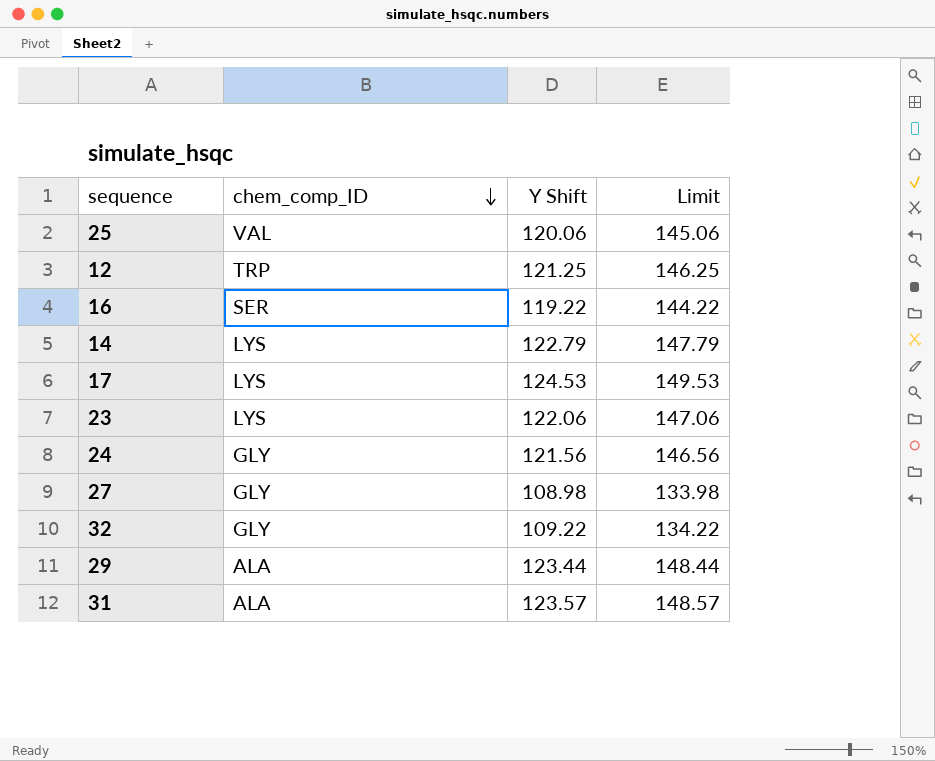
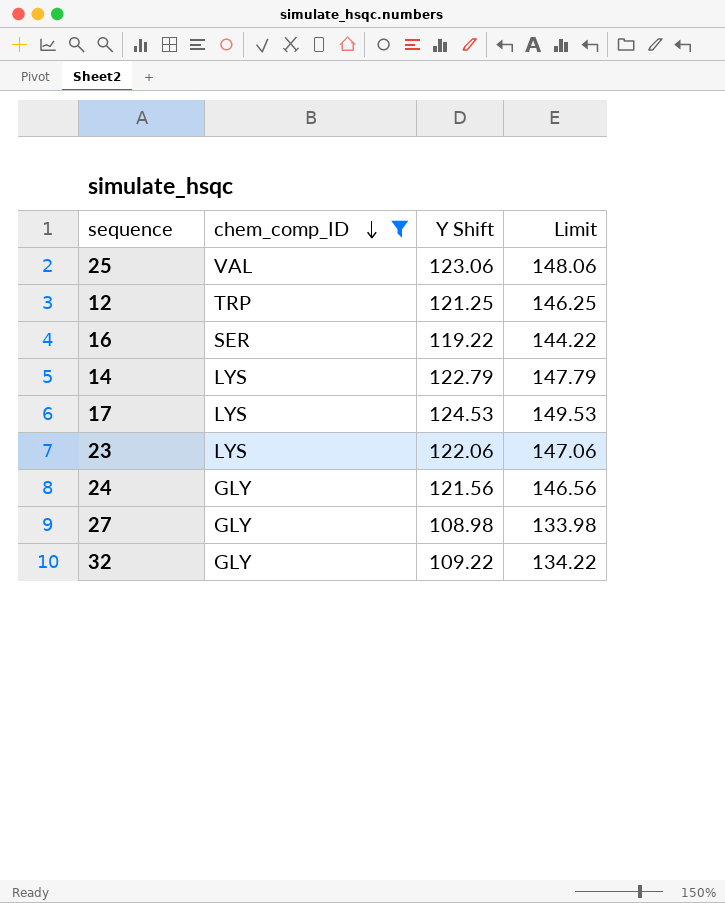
filter: none -> chem_comp_ID != ALA
25 | Y Shift: 120.06 -> 123.06
25 | Limit: 145.06 -> 148.06

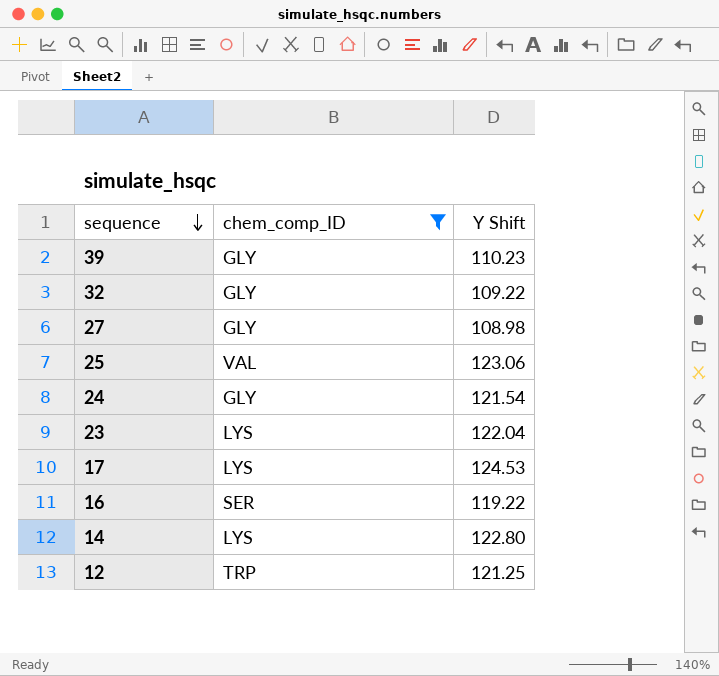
row order: chem_comp_ID descending -> sequence descending
column Limit | formula: [Y Shift] + 25 -> none
row 39: none -> GLY | 110.23
24 | Y Shift: 121.56 -> 121.54
23 | Y Shift: 122.06 -> 122.04
14 | Y Shift: 122.79 -> 122.80

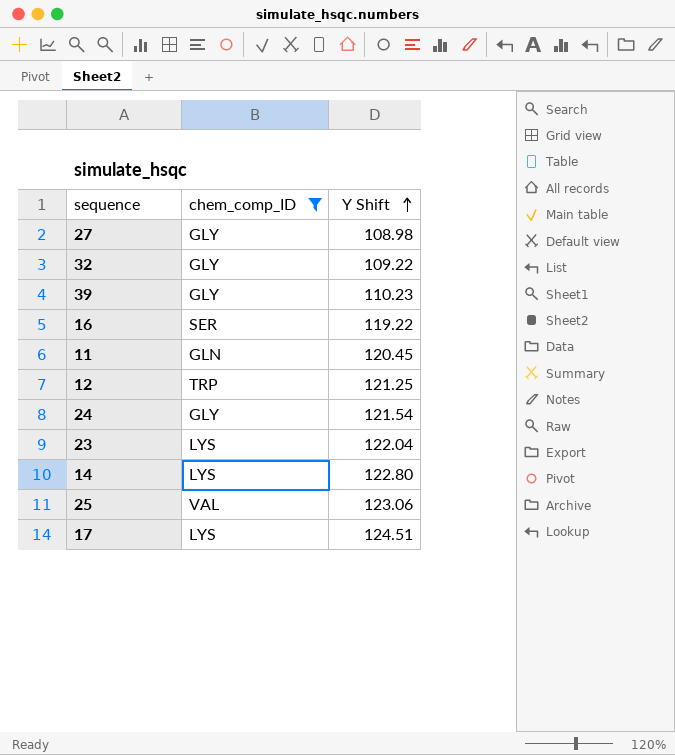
row order: sequence descending -> Y Shift ascending
row 11: none -> GLN | 120.45
17 | Y Shift: 124.53 -> 124.51

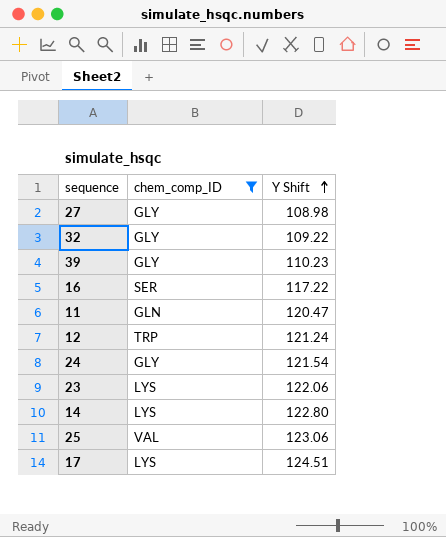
16 | Y Shift: 119.22 -> 117.22
11 | Y Shift: 120.45 -> 120.47
12 | Y Shift: 121.25 -> 121.24
23 | Y Shift: 122.04 -> 122.06

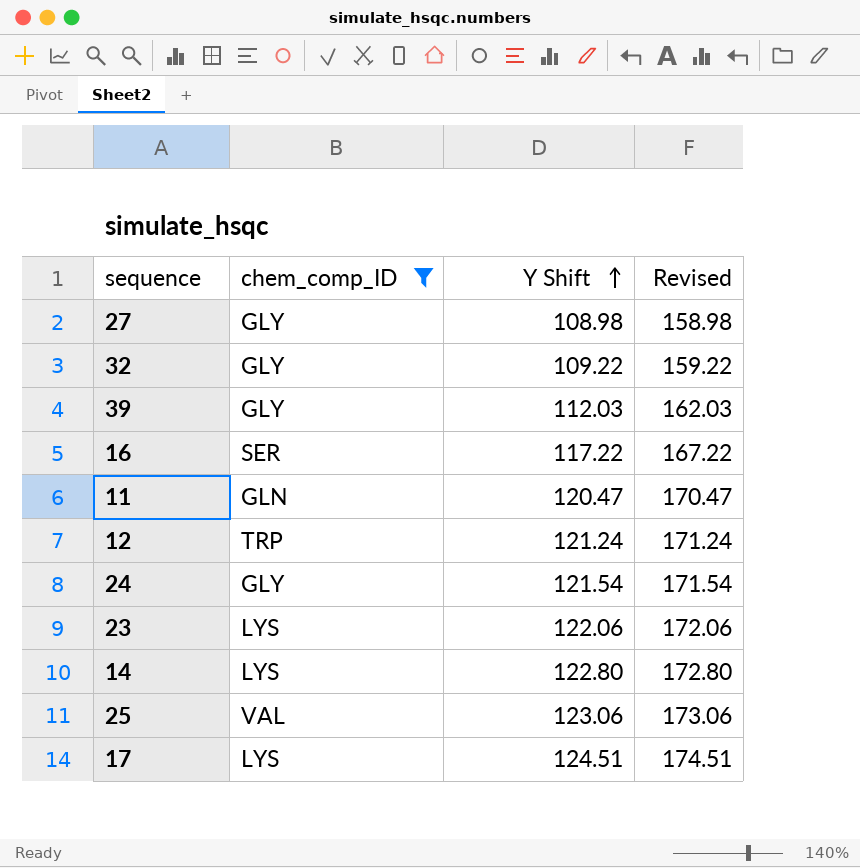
column Revised | formula: none -> [Y Shift] + 50
39 | Y Shift: 110.23 -> 112.03

